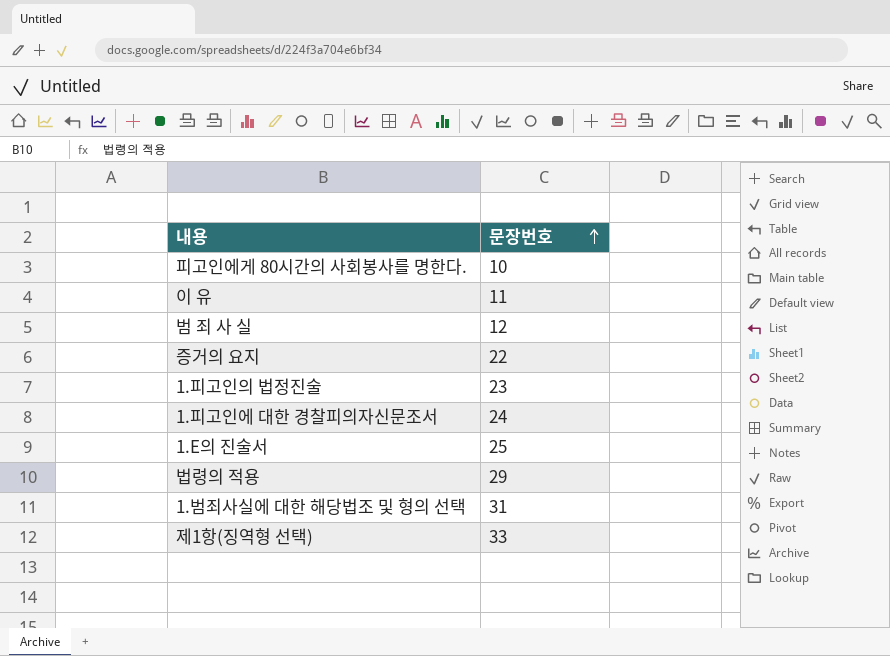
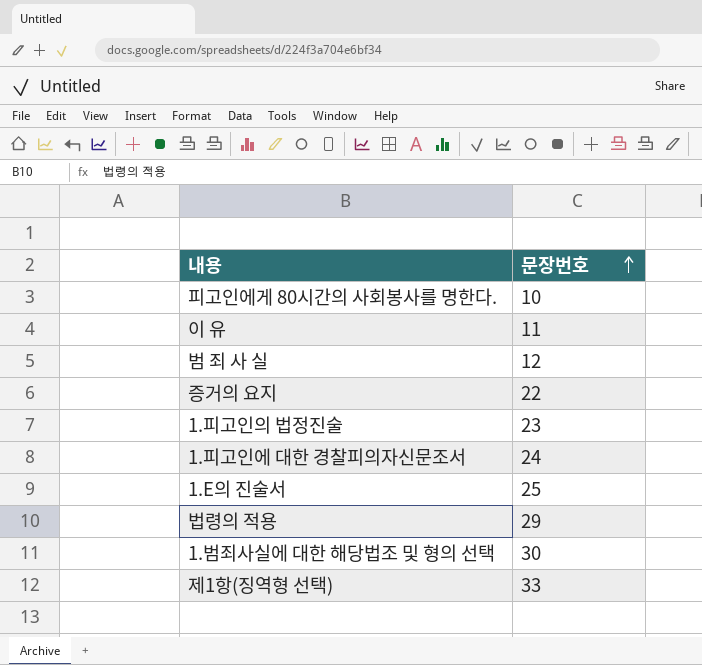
1.범죄사실에 대한 해당법조 및 형의 선택 | 문장번호: 31 -> 30

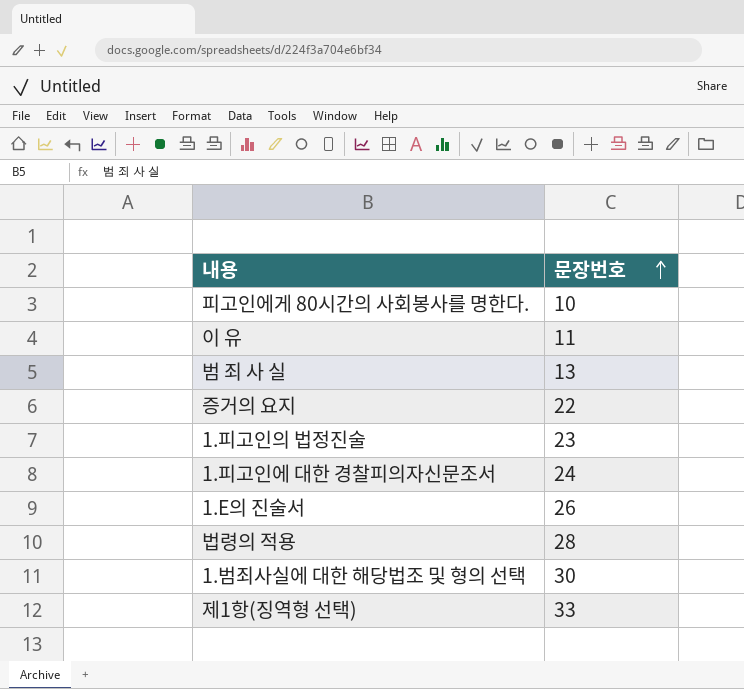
범 죄 사 실 | 문장번호: 12 -> 13
1.E의 진술서 | 문장번호: 25 -> 26
법령의 적용 | 문장번호: 29 -> 28

